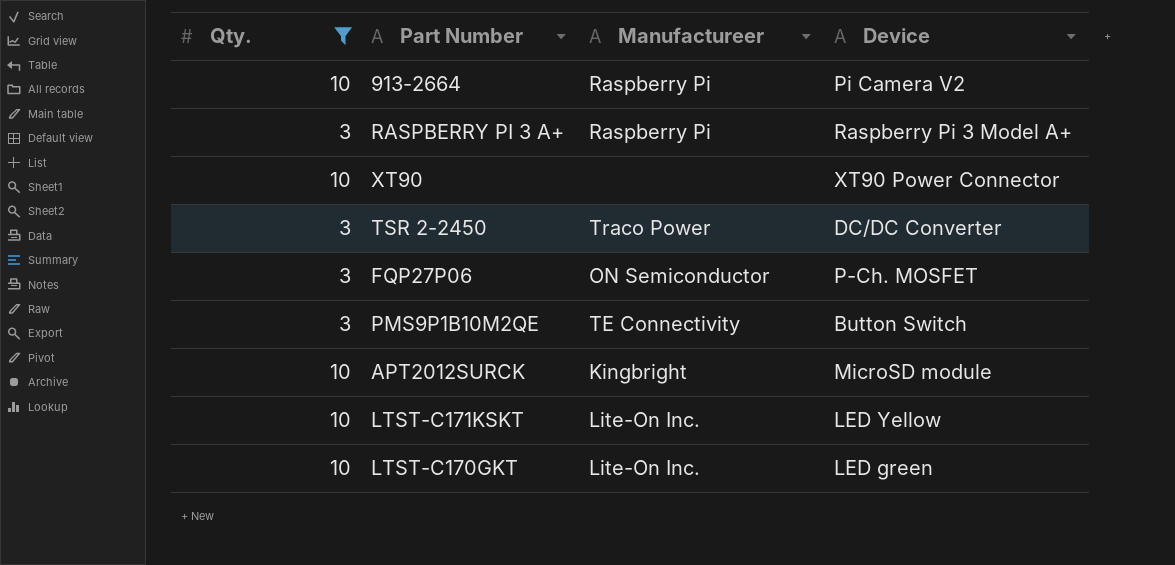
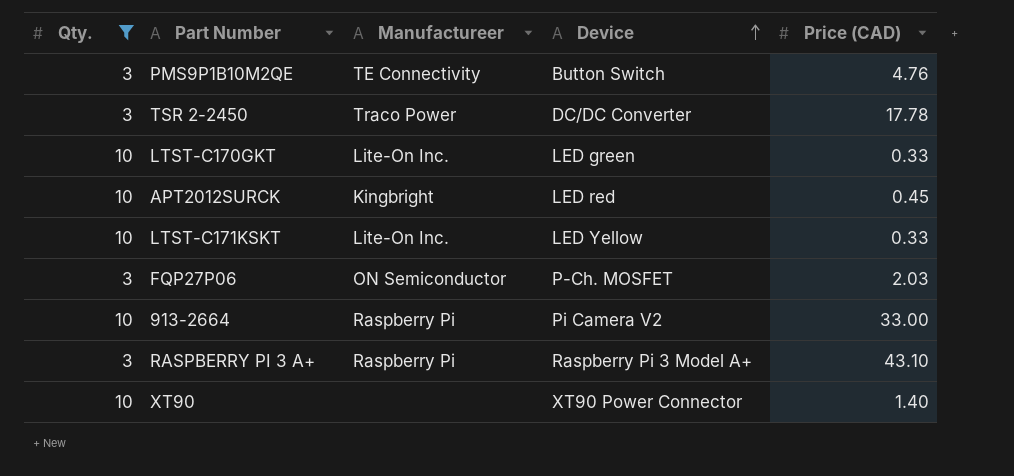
row order: none -> Device ascending
column Price (CAD) | position: none -> 5
APT2012SURCK | Device: MicroSD module -> LED red

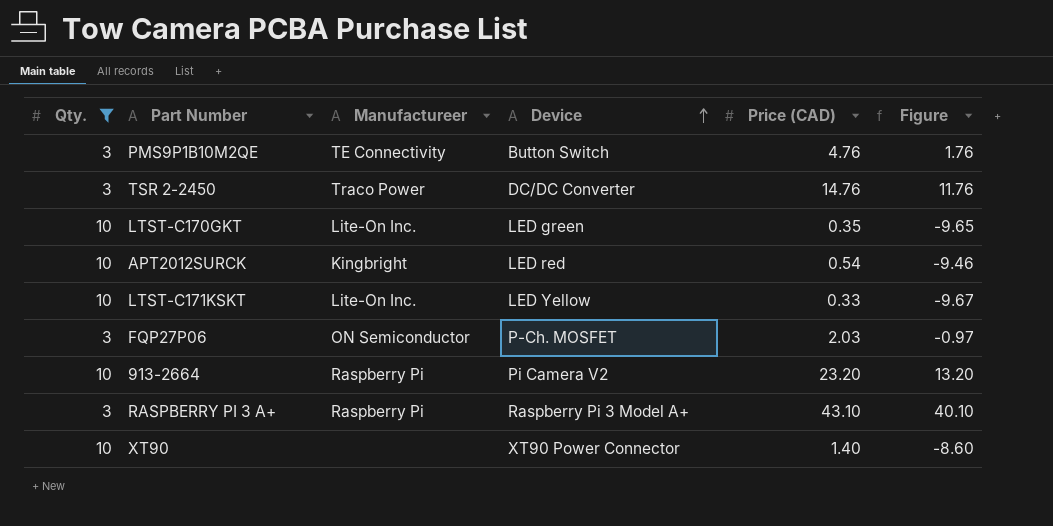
column Figure | formula: none -> [Price (CAD)] - [Qty.]
TSR 2-2450 | Price (CAD): 17.78 -> 14.76
LTST-C170GKT | Price (CAD): 0.33 -> 0.35
APT2012SURCK | Price (CAD): 0.45 -> 0.54
913-2664 | Price (CAD): 33.00 -> 23.20

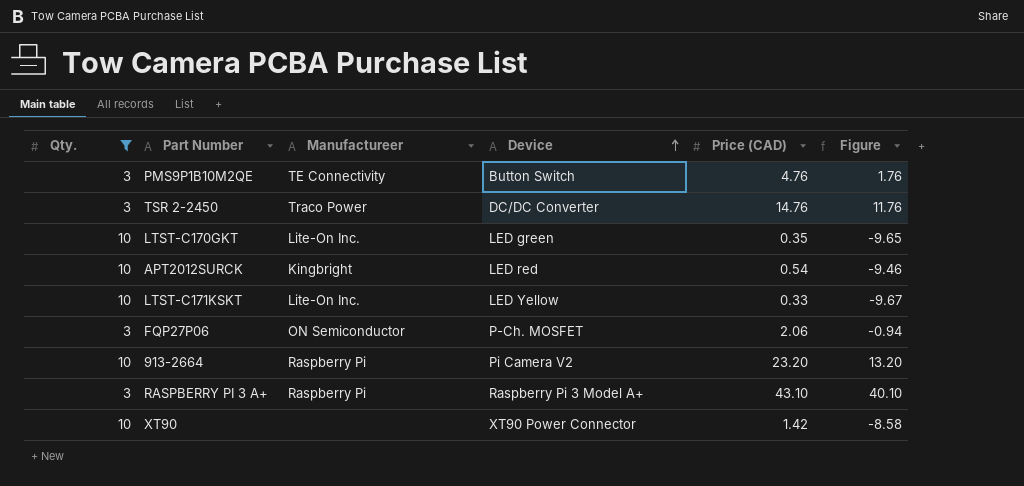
FQP27P06 | Price (CAD): 2.03 -> 2.06
FQP27P06 | Figure: -0.97 -> -0.94
XT90 | Price (CAD): 1.40 -> 1.42
XT90 | Figure: -8.60 -> -8.58

